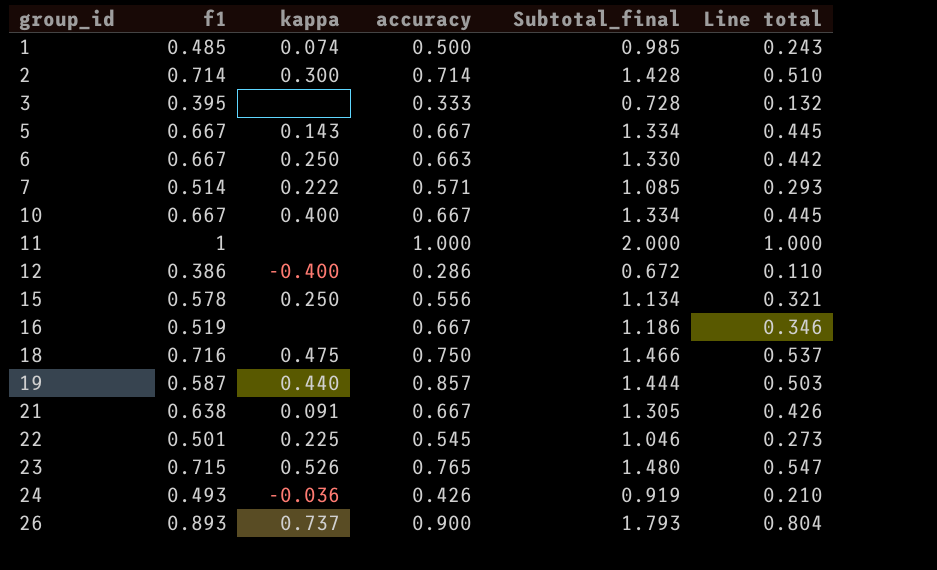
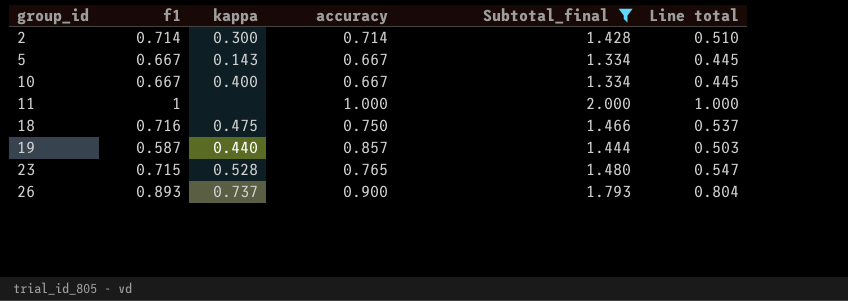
filter: none -> Subtotal_final >= 1.334
23 | kappa: 0.526 -> 0.528

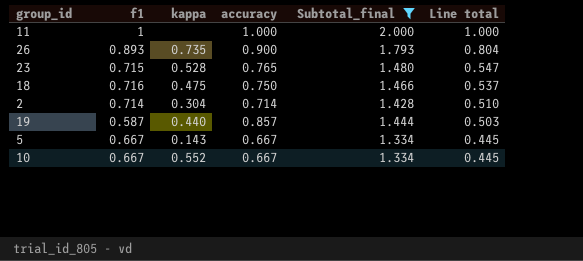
row order: group_id ascending -> Line total descending
26 | kappa: 0.737 -> 0.735
2 | kappa: 0.300 -> 0.304
10 | kappa: 0.400 -> 0.552

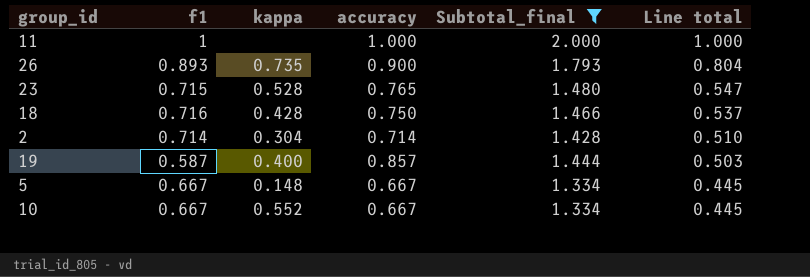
18 | kappa: 0.475 -> 0.428
19 | kappa: 0.440 -> 0.400
5 | kappa: 0.143 -> 0.148

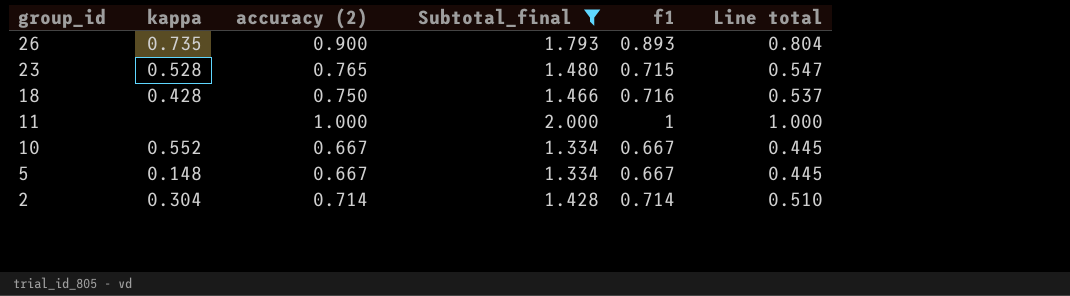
row order: Line total descending -> group_id descending
column name: accuracy -> accuracy (2)
column f1 | position: 2 -> 5
row 19: 0.587 | 0.400 | 0.857 | 1.444 | 0.503 -> none

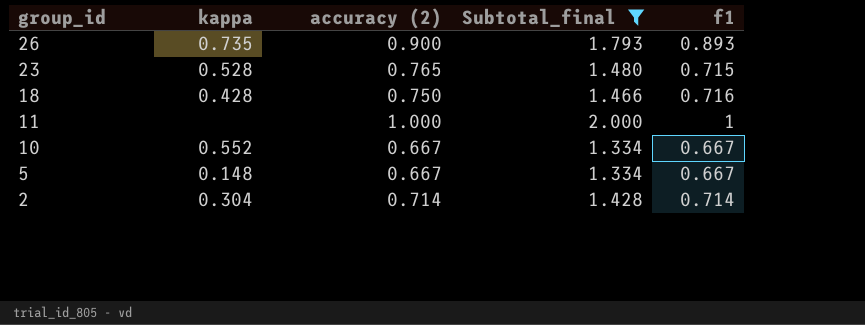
column Line total | formula: [accuracy (2)] * [f1] -> none

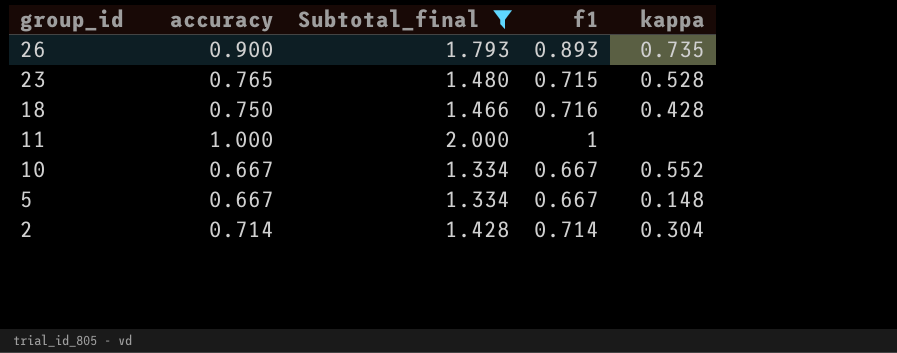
column name: accuracy (2) -> accuracy
column kappa | position: 2 -> 5

